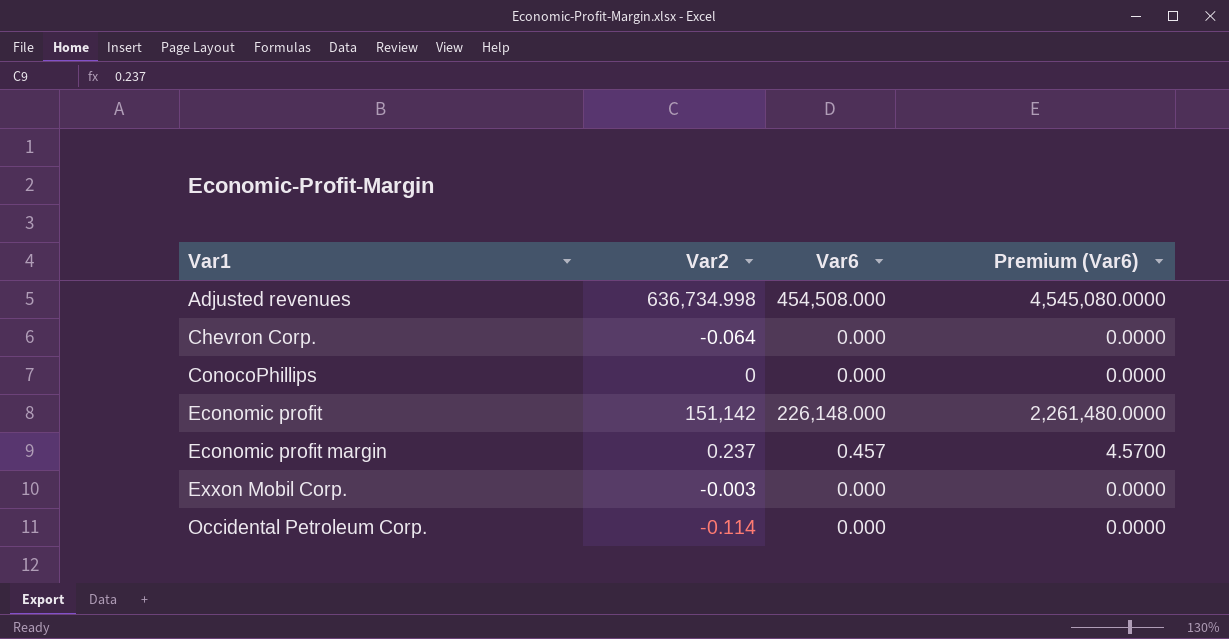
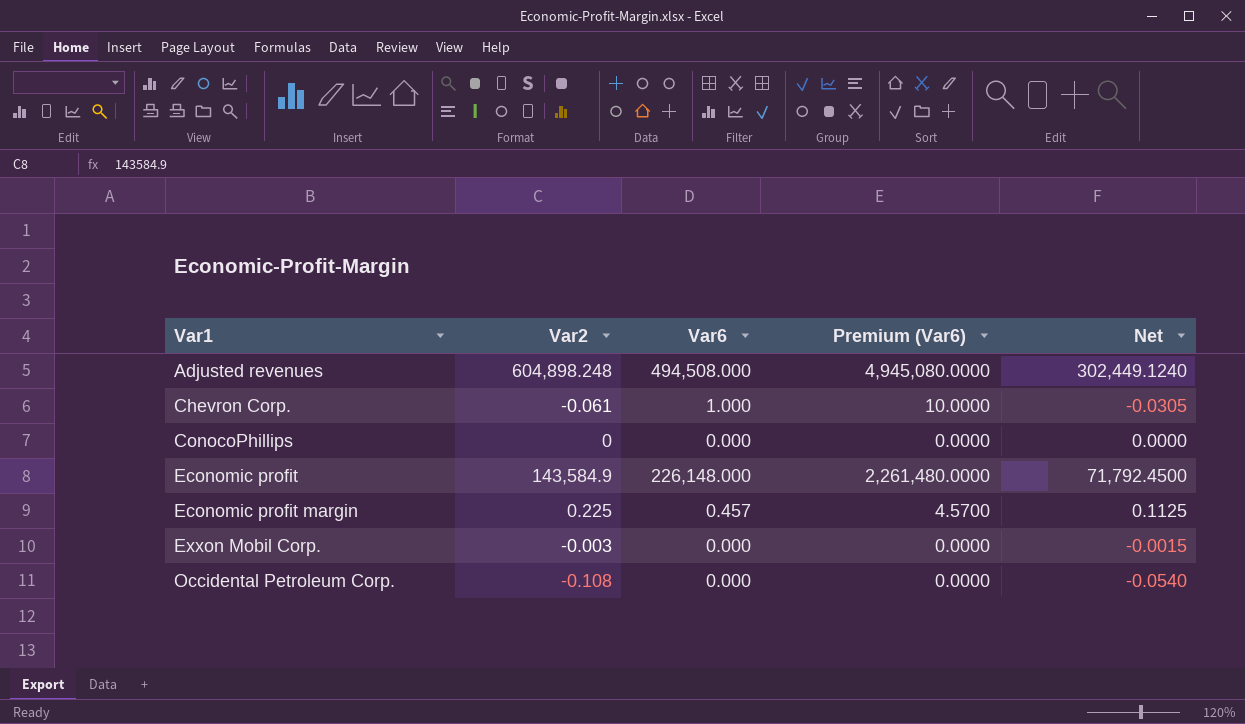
column Net | formula: none -> [Var2] * 0.5
Adjusted revenues | Var2: 636,734.998 -> 604,898.248
Adjusted revenues | Var6: 454,508.000 -> 494,508.000
Adjusted revenues | Premium (Var6): 4,545,080.0000 -> 4,945,080.0000
Chevron Corp. | Var2: -0.064 -> -0.061
Chevron Corp. | Var6: 0.000 -> 1.000
Chevron Corp. | Premium (Var6): 0.0000 -> 10.0000
Economic profit | Var2: 151,142 -> 143,584.9
Economic profit margin | Var2: 0.237 -> 0.225
Occidental Petroleum Corp. | Var2: -0.114 -> -0.108

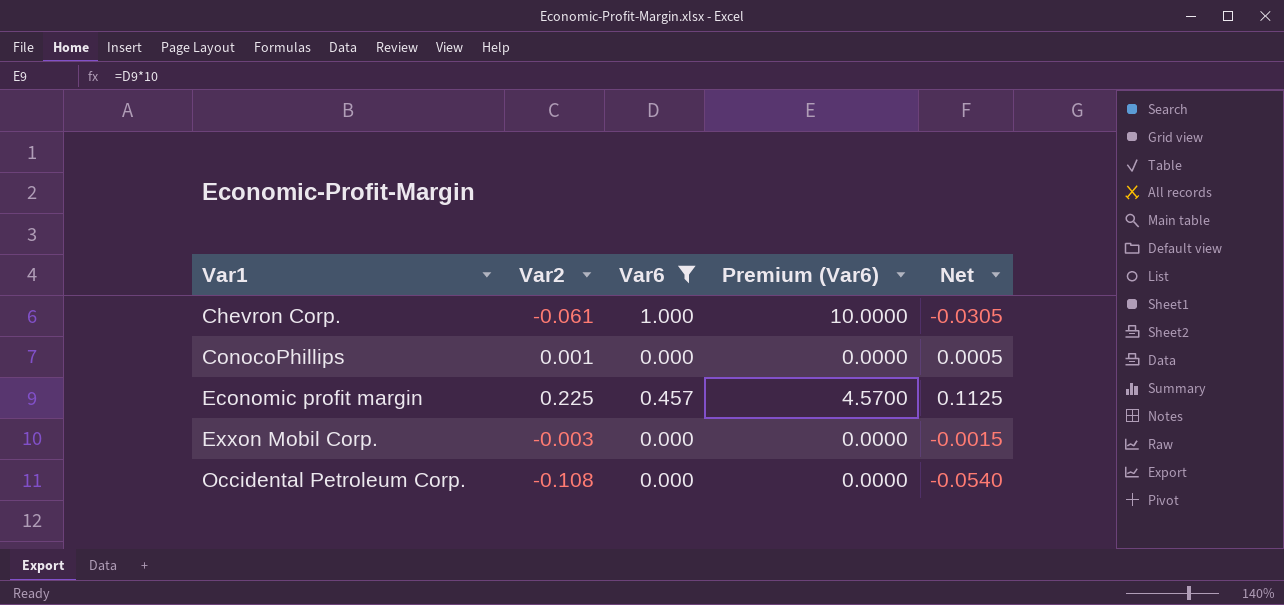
filter: none -> Var6 <= 1.000
ConocoPhillips | Var2: 0 -> 0.001
ConocoPhillips | Net: 0.0000 -> 0.0005

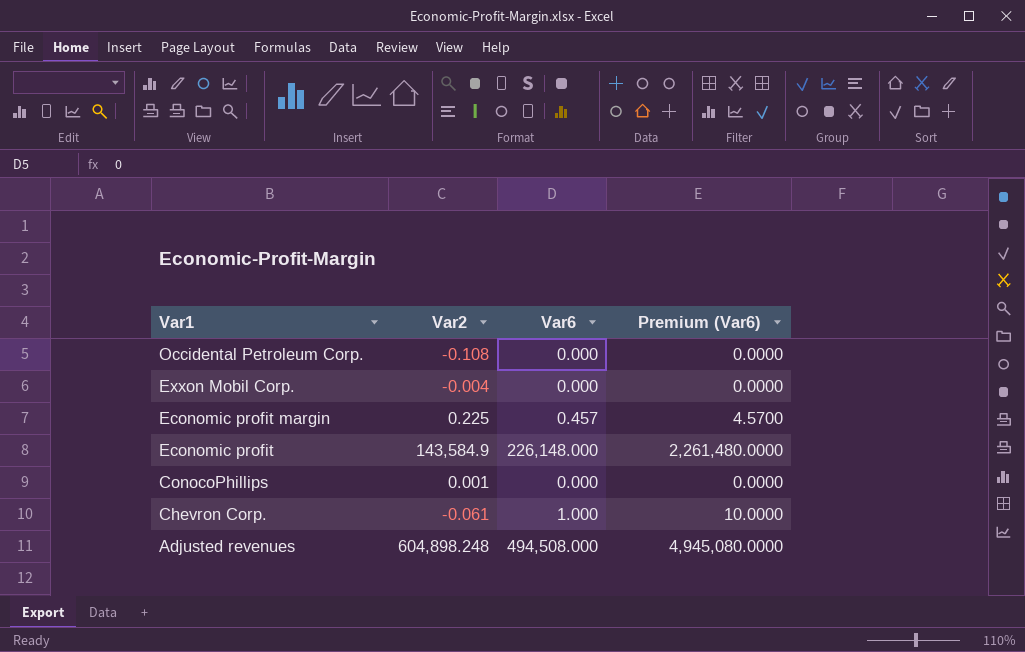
filter: Var6 <= 1.000 -> none
row order: Var1 ascending -> Var1 descending
column Net | formula: [Var2] * 0.5 -> none
Exxon Mobil Corp. | Var2: -0.003 -> -0.004

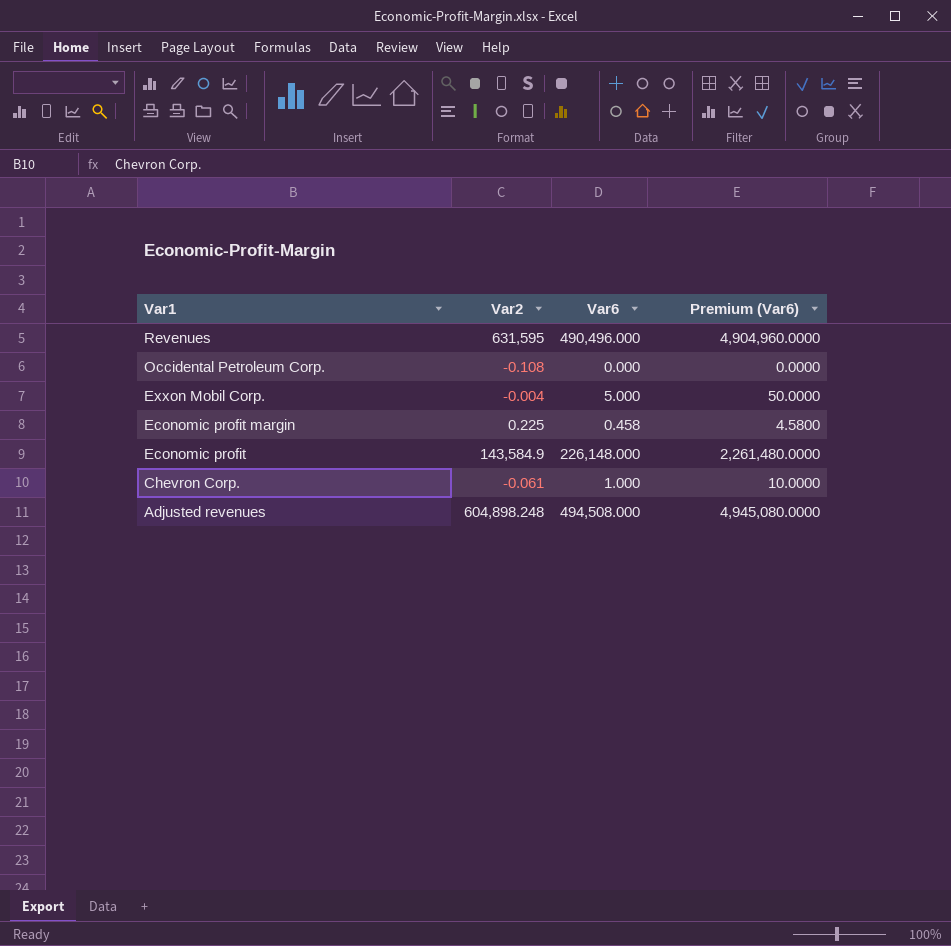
row ConocoPhillips: 0.001 | 0.000 | 0.0000 -> none
row Revenues: none -> 631,595 | 490,496.000 | 4,904,960.0000
Exxon Mobil Corp. | Var6: 0.000 -> 5.000
Exxon Mobil Corp. | Premium (Var6): 0.0000 -> 50.0000
Economic profit margin | Var6: 0.457 -> 0.458
Economic profit margin | Premium (Var6): 4.5700 -> 4.5800

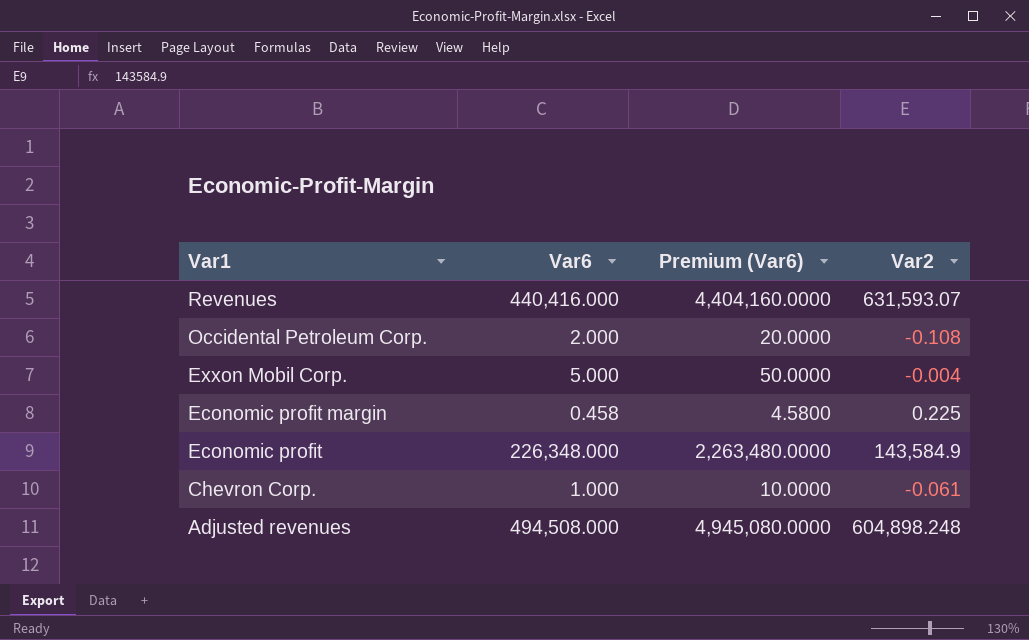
column Var2 | position: 2 -> 4
Revenues | Var6: 490,496.000 -> 440,416.000
Revenues | Premium (Var6): 4,904,960.0000 -> 4,404,160.0000
Revenues | Var2: 631,595 -> 631,593.07
Occidental Petroleum Corp. | Var6: 0.000 -> 2.000
Occidental Petroleum Corp. | Premium (Var6): 0.0000 -> 20.0000
Economic profit | Var6: 226,148.000 -> 226,348.000
Economic profit | Premium (Var6): 2,261,480.0000 -> 2,263,480.0000

